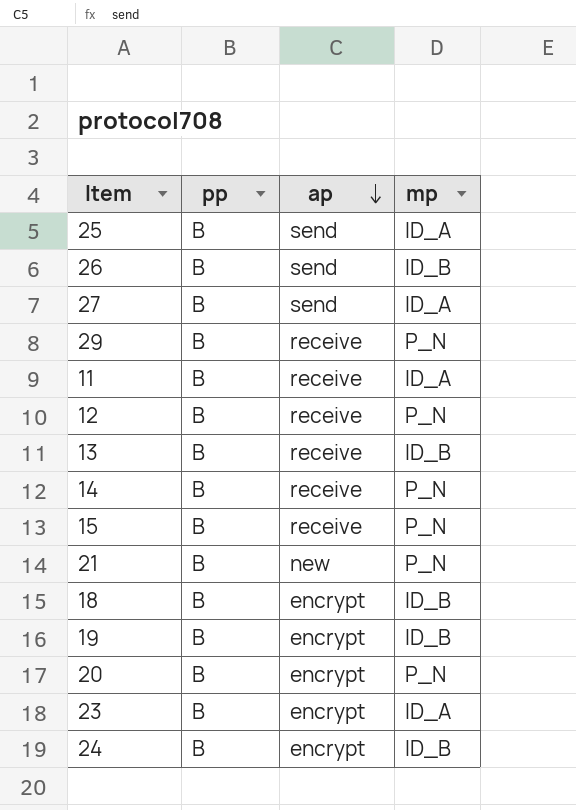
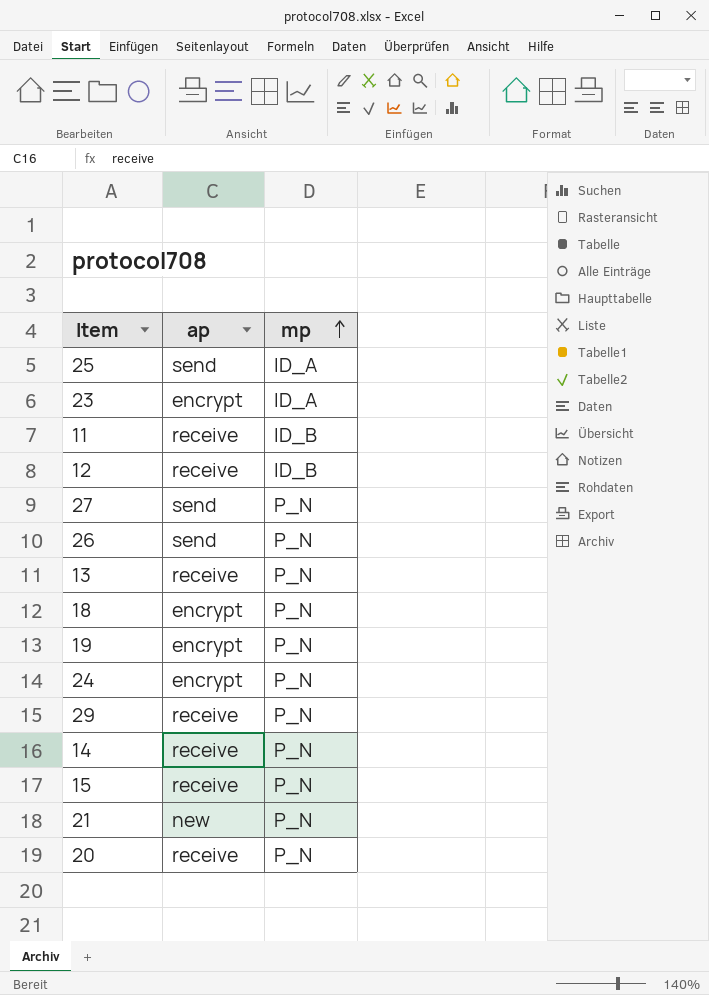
row order: ap descending -> mp ascending
column pp | position: 2 -> none
11 | mp: ID_A -> ID_B
12 | mp: P_N -> ID_B
27 | mp: ID_A -> P_N
26 | mp: ID_B -> P_N
13 | mp: ID_B -> P_N
18 | mp: ID_B -> P_N
19 | mp: ID_B -> P_N
24 | mp: ID_B -> P_N
20 | ap: encrypt -> receive

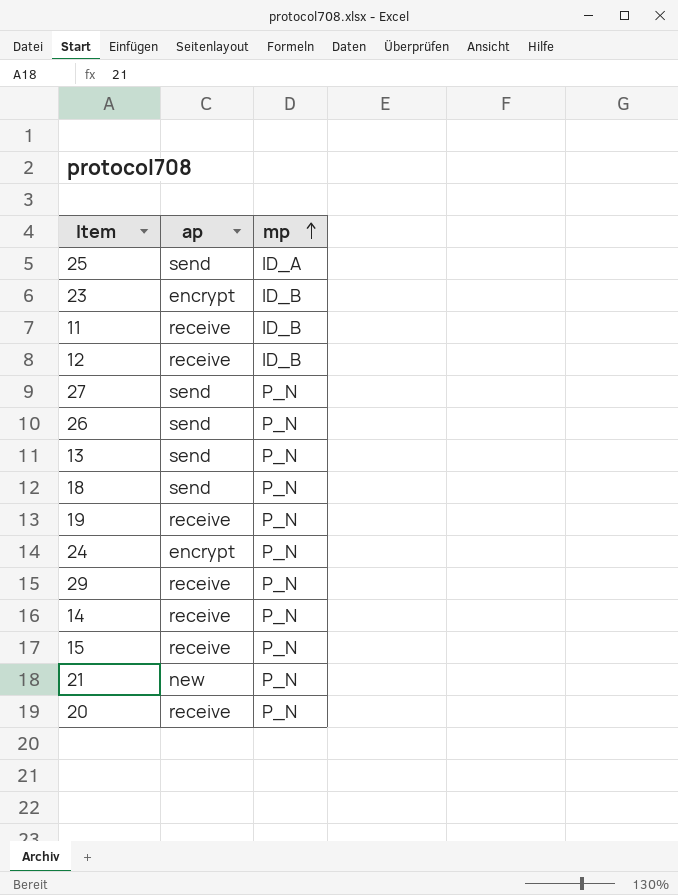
23 | mp: ID_A -> ID_B
13 | ap: receive -> send
18 | ap: encrypt -> send
19 | ap: encrypt -> receive

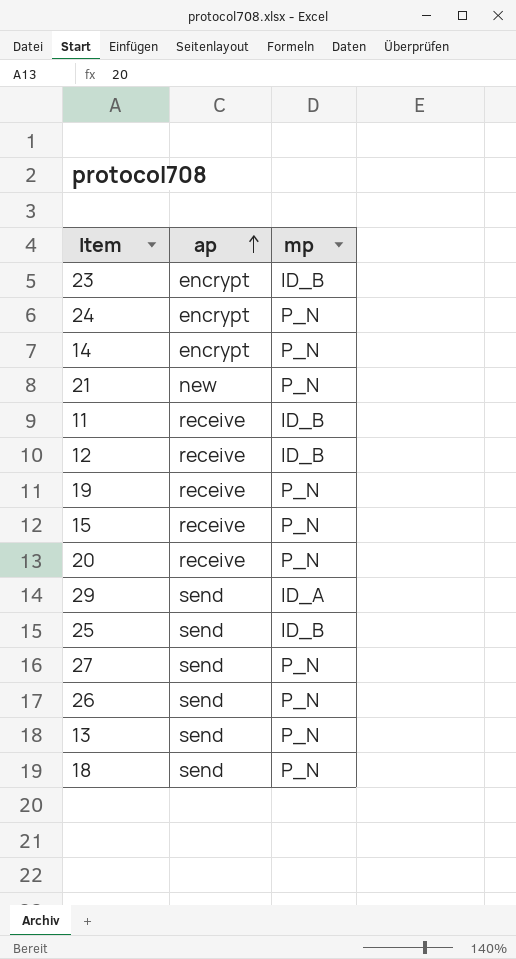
row order: mp ascending -> ap ascending
14 | ap: receive -> encrypt
29 | ap: receive -> send
29 | mp: P_N -> ID_A
25 | mp: ID_A -> ID_B

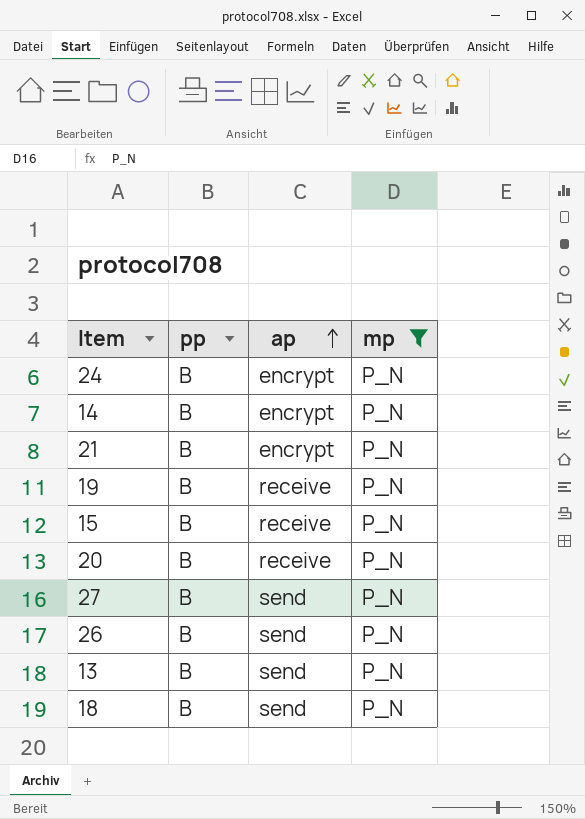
filter: none -> mp = P_N
column pp | position: none -> 2
21 | ap: new -> encrypt

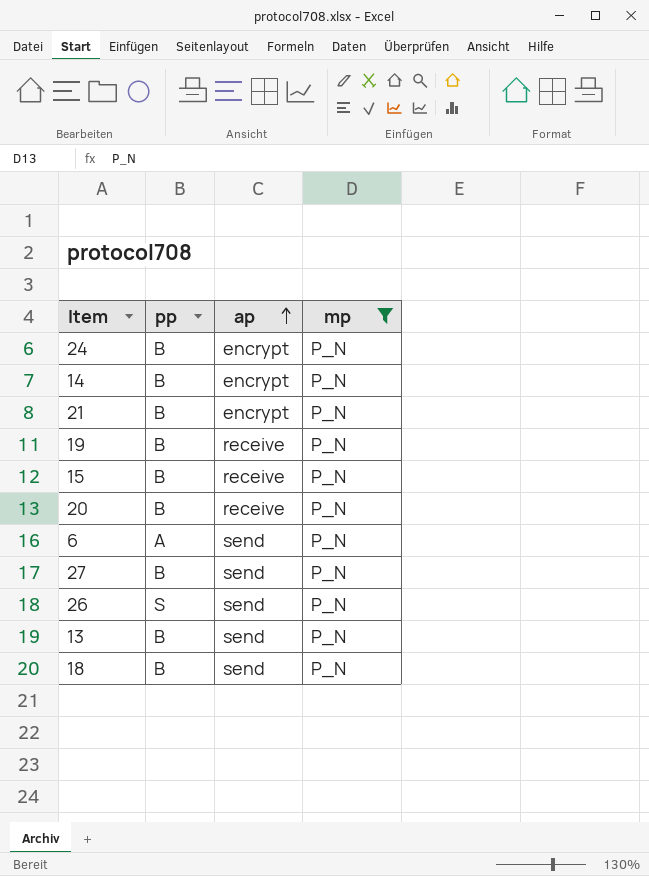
row 6: none -> A | send | P_N
26 | pp: B -> S

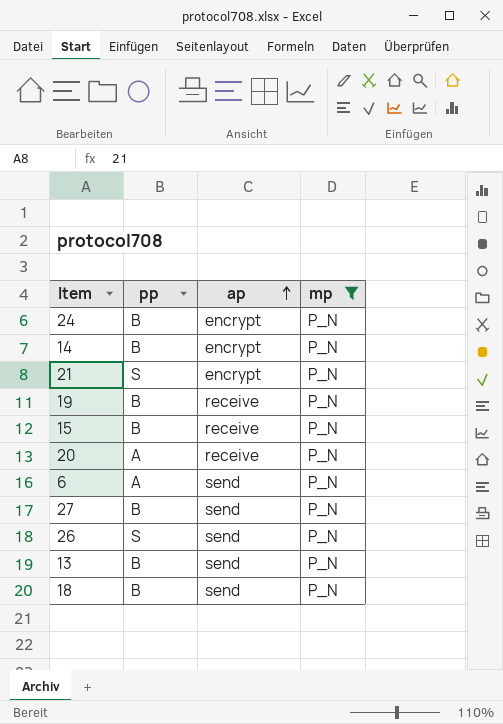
21 | pp: B -> S
20 | pp: B -> A

